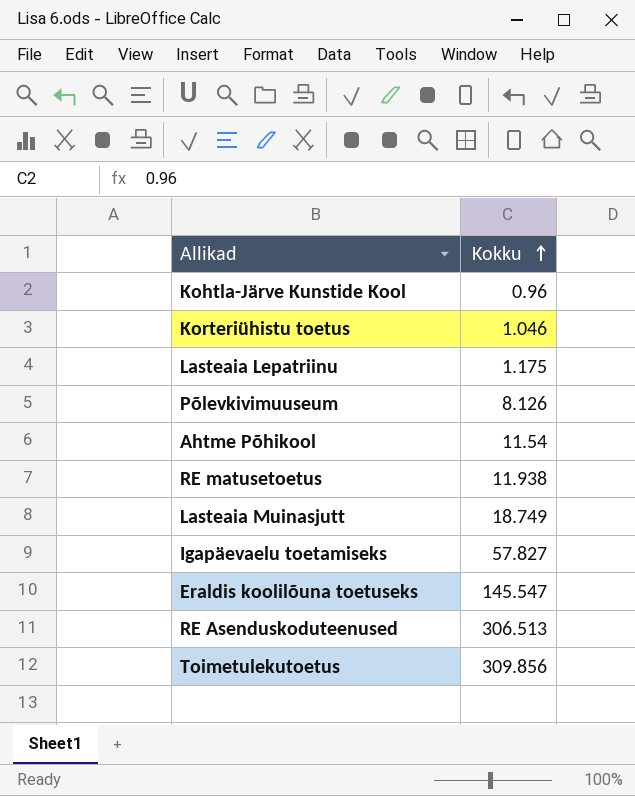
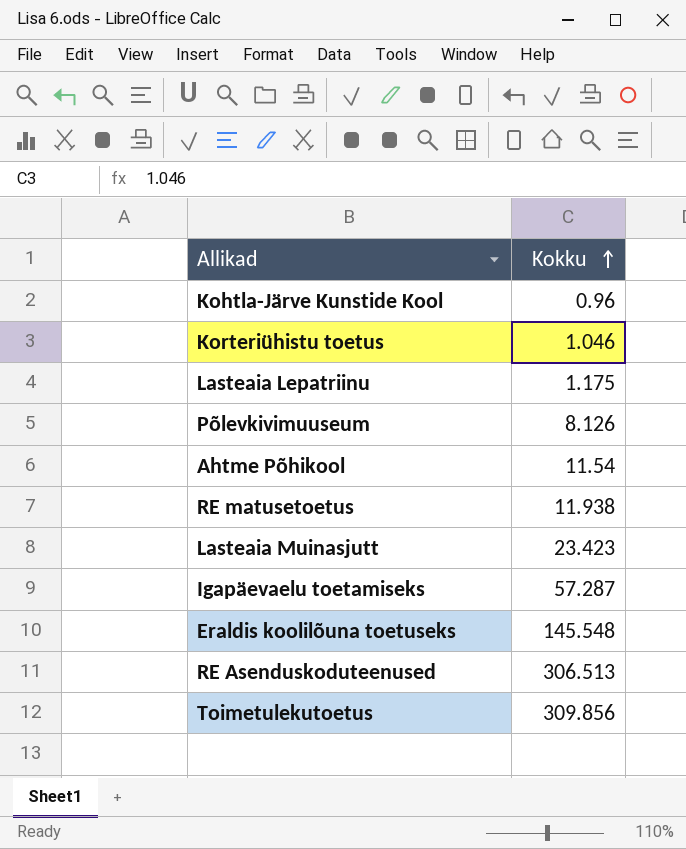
Lasteaia Muinasjutt | Kokku: 18.749 -> 23.423
Igapäevaelu toetamiseks | Kokku: 57.827 -> 57.287
Eraldis koolilõuna toetuseks | Kokku: 145.547 -> 145.548

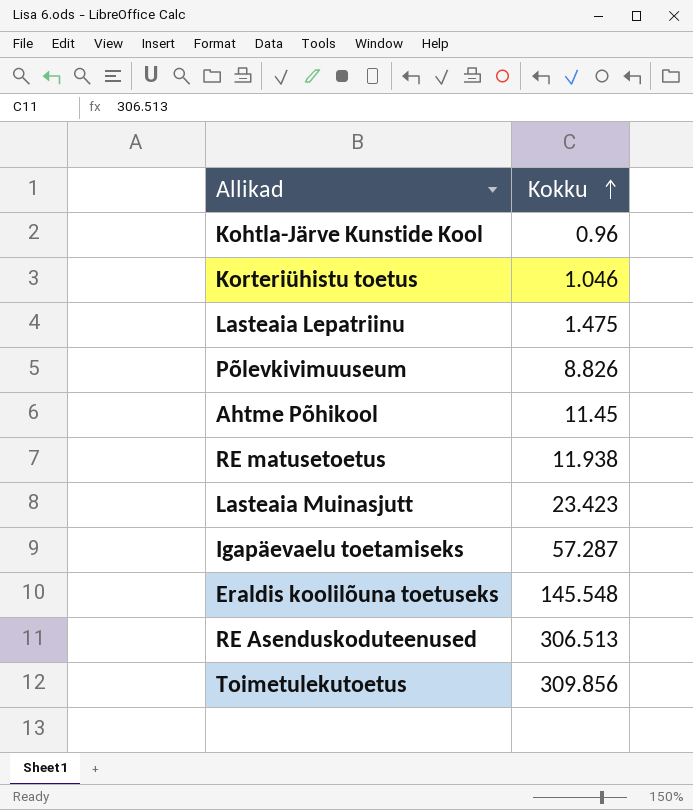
Lasteaia Lepatriinu | Kokku: 1.175 -> 1.475
Põlevkivimuuseum | Kokku: 8.126 -> 8.826
Ahtme Põhikool | Kokku: 11.54 -> 11.45

